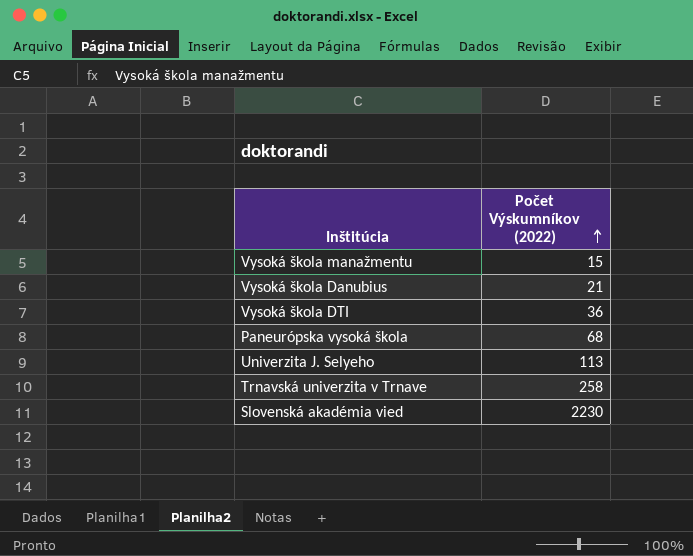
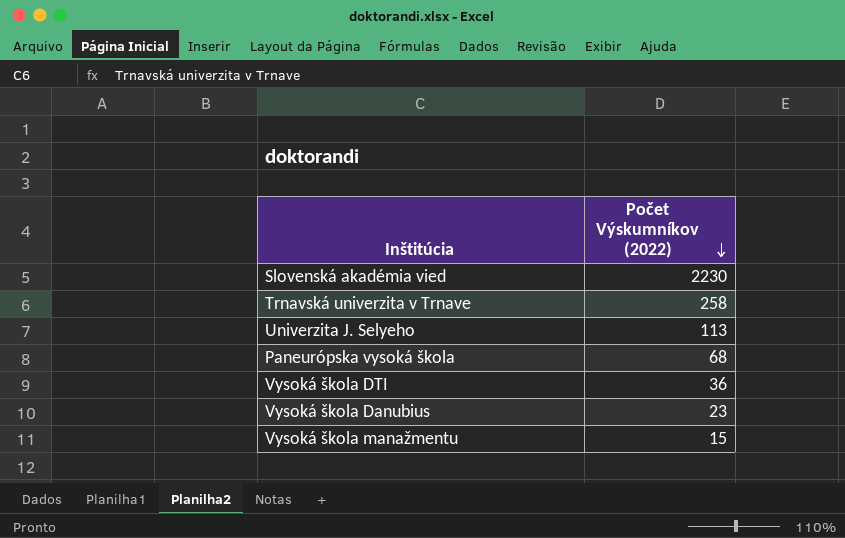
row order: Počet Výskumníkov (2022) ascending -> Počet Výskumníkov (2022) descending
Vysoká škola Danubius | Počet Výskumníkov (2022): 21 -> 23

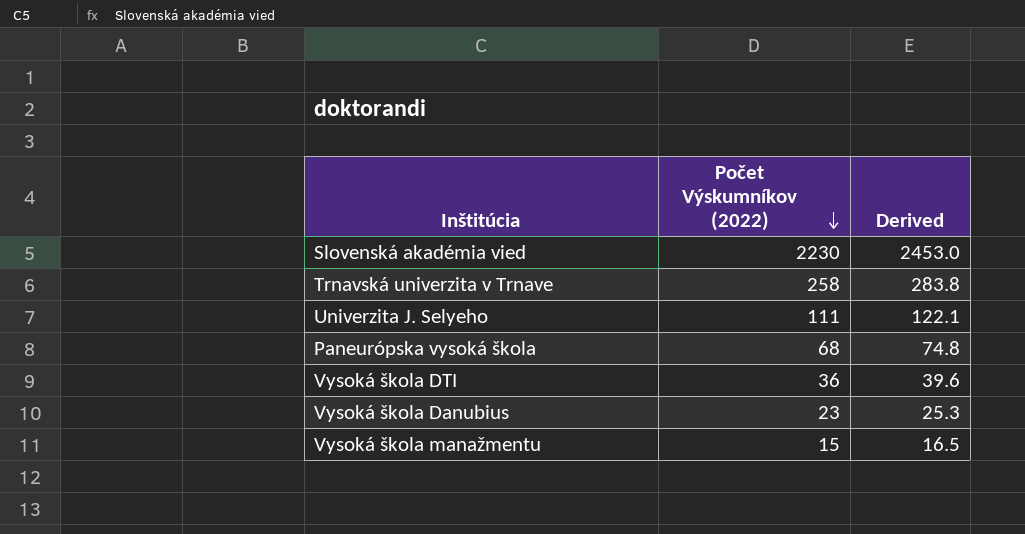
column Derived | formula: none -> [Počet Výskumníkov (2022)] * 1.1
Univerzita J. Selyeho | Počet Výskumníkov (2022): 113 -> 111

